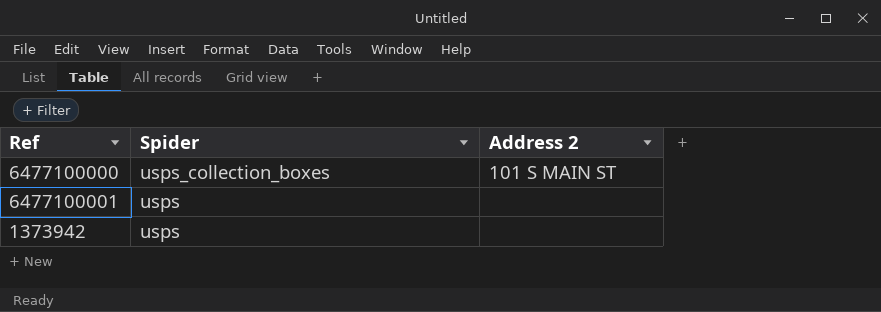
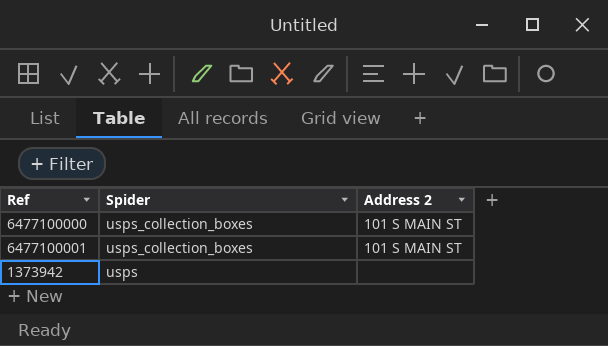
6477100001 | Spider: usps -> usps_collection_boxes
6477100001 | Address 2: none -> 101 S MAIN ST

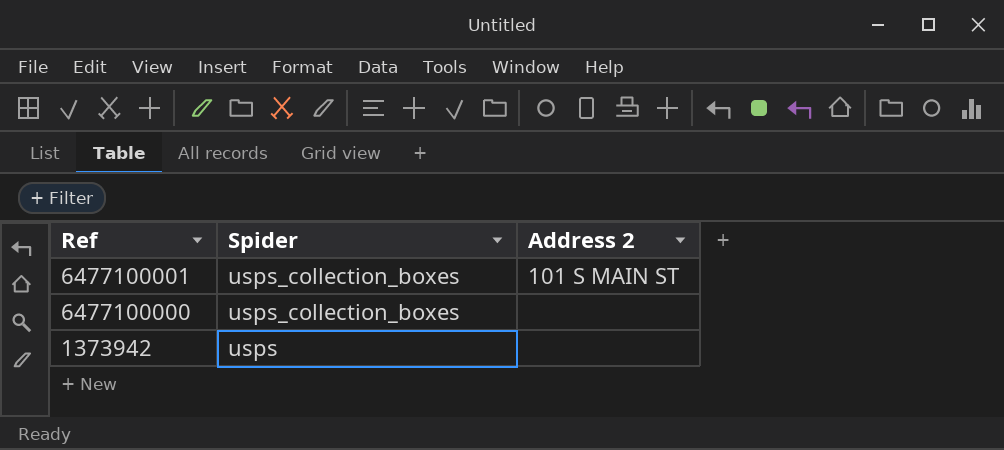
row order: Spider descending -> Ref descending
6477100000 | Address 2: 101 S MAIN ST -> none

